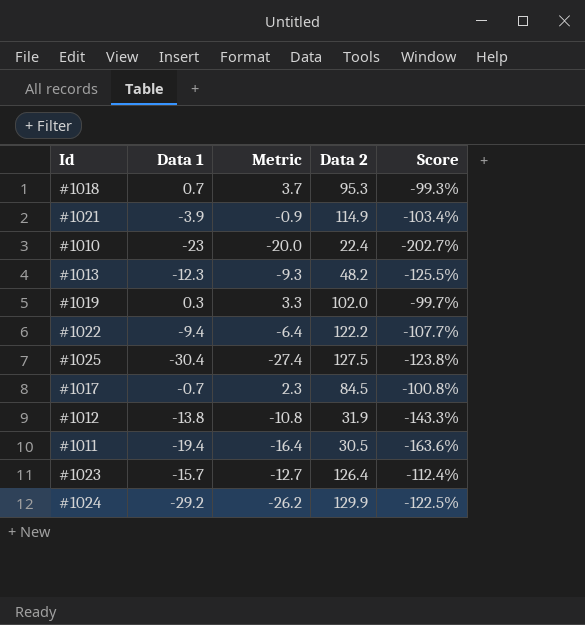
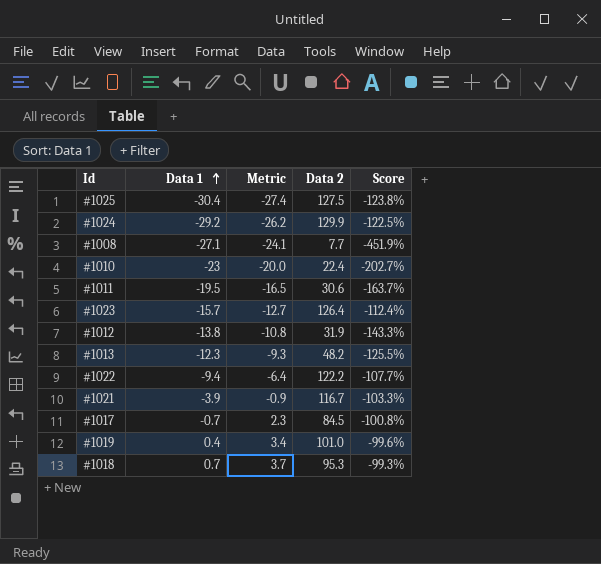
row order: none -> Data 1 ascending
row #1008: none -> -27.1 | -24.1 | 7.7 | -451.9%
#1011 | Data 1: -19.4 -> -19.5
#1011 | Metric: -16.4 -> -16.5
#1011 | Data 2: 30.5 -> 30.6
#1011 | Score: -163.6% -> -163.7%
#1021 | Data 2: 114.9 -> 116.7
#1021 | Score: -103.4% -> -103.3%
#1019 | Data 1: 0.3 -> 0.4
#1019 | Metric: 3.3 -> 3.4
#1019 | Data 2: 102.0 -> 101.0
#1019 | Score: -99.7% -> -99.6%

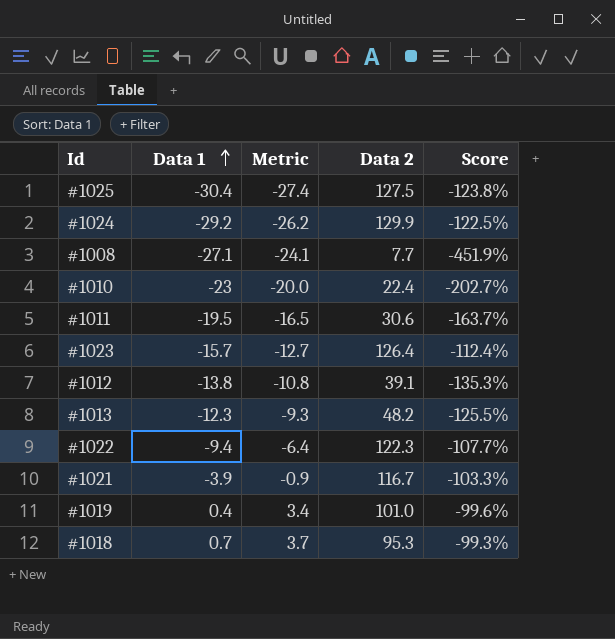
row #1017: -0.7 | 2.3 | 84.5 | -100.8% -> none
#1012 | Data 2: 31.9 -> 39.1
#1012 | Score: -143.3% -> -135.3%
#1022 | Data 2: 122.2 -> 122.3

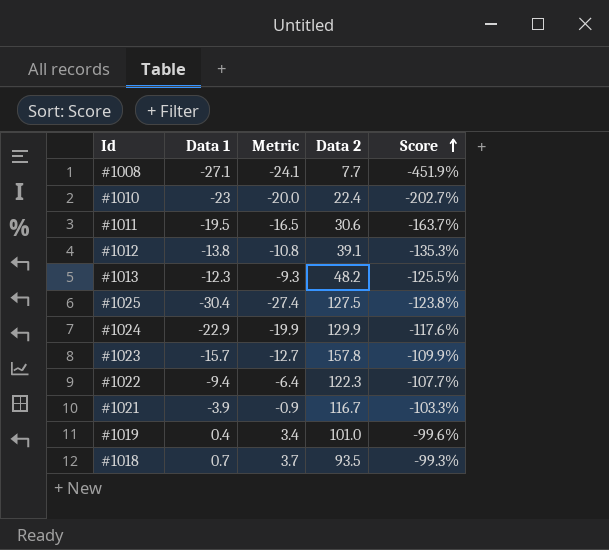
row order: Data 1 ascending -> Score ascending
#1024 | Data 1: -29.2 -> -22.9
#1024 | Metric: -26.2 -> -19.9
#1024 | Score: -122.5% -> -117.6%
#1023 | Data 2: 126.4 -> 157.8
#1023 | Score: -112.4% -> -109.9%
#1018 | Data 2: 95.3 -> 93.5

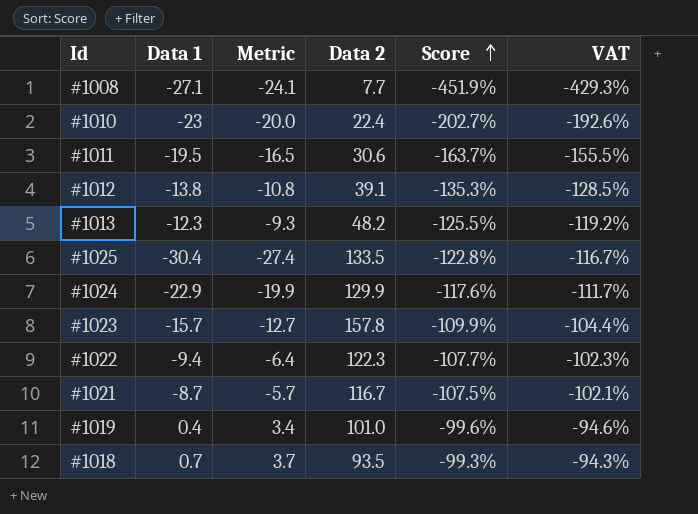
column VAT | formula: none -> [Score] * 0.95
#1025 | Data 2: 127.5 -> 133.5
#1025 | Score: -123.8% -> -122.8%
#1021 | Data 1: -3.9 -> -8.7
#1021 | Metric: -0.9 -> -5.7
#1021 | Score: -103.3% -> -107.5%

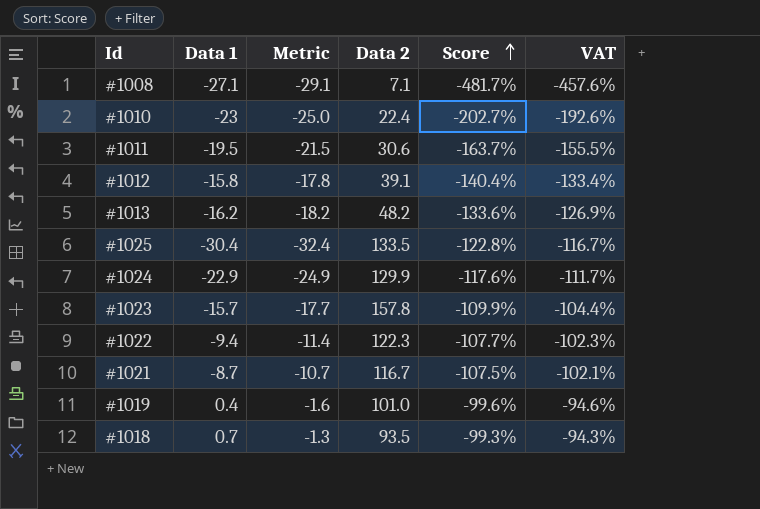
column Metric | formula: [Data 1] + 3 -> [Data 1] - 2
#1008 | Data 2: 7.7 -> 7.1
#1008 | Score: -451.9% -> -481.7%
#1008 | VAT: -429.3% -> -457.6%
#1012 | Data 1: -13.8 -> -15.8
#1012 | Score: -135.3% -> -140.4%
#1012 | VAT: -128.5% -> -133.4%
#1013 | Data 1: -12.3 -> -16.2
#1013 | Score: -125.5% -> -133.6%
#1013 | VAT: -119.2% -> -126.9%

